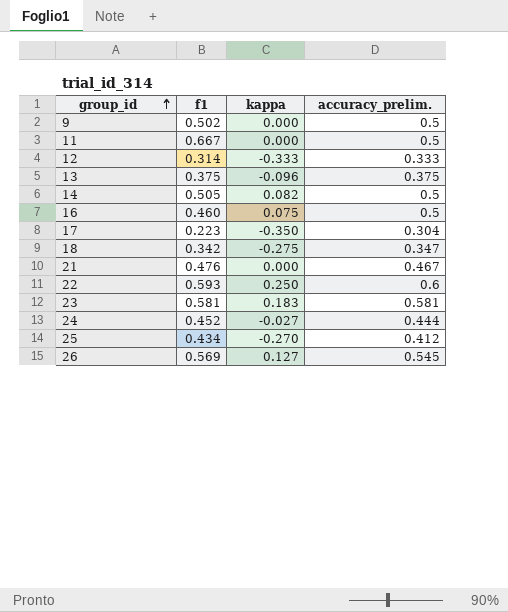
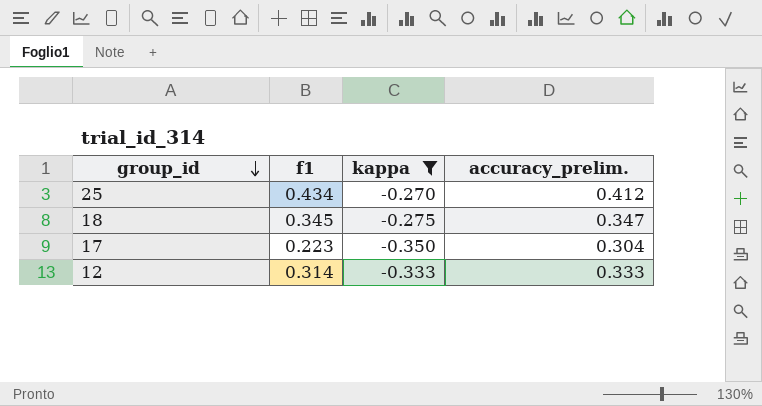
filter: none -> kappa <= -0.270
row order: group_id ascending -> group_id descending
18 | f1: 0.342 -> 0.345

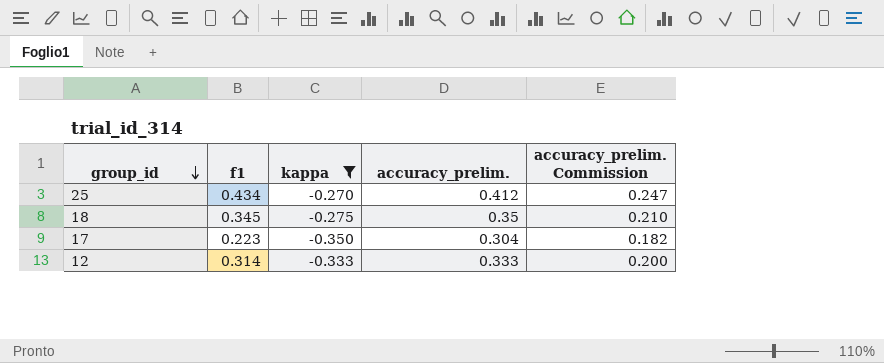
column accuracy_prelim. Commission | formula: none -> [accuracy_prelim.] * 0.6
18 | accuracy_prelim.: 0.347 -> 0.35

